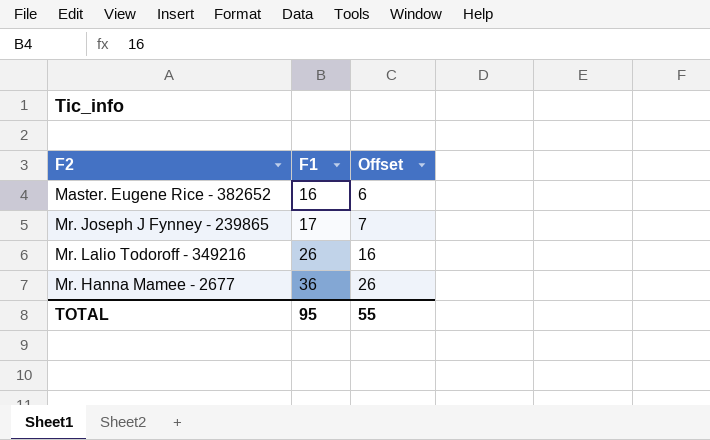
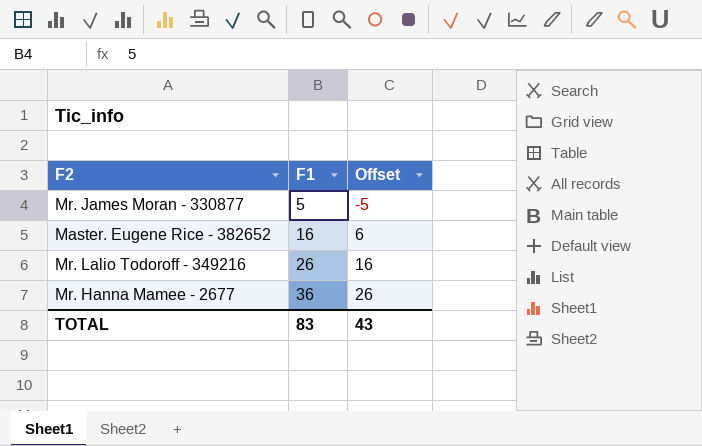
row Mr. Joseph J Fynney - 239865: 17 | 7 -> none
row Mr. James Moran - 330877: none -> 5 | -5
TOTAL | F1: 95 -> 83
TOTAL | Offset: 55 -> 43

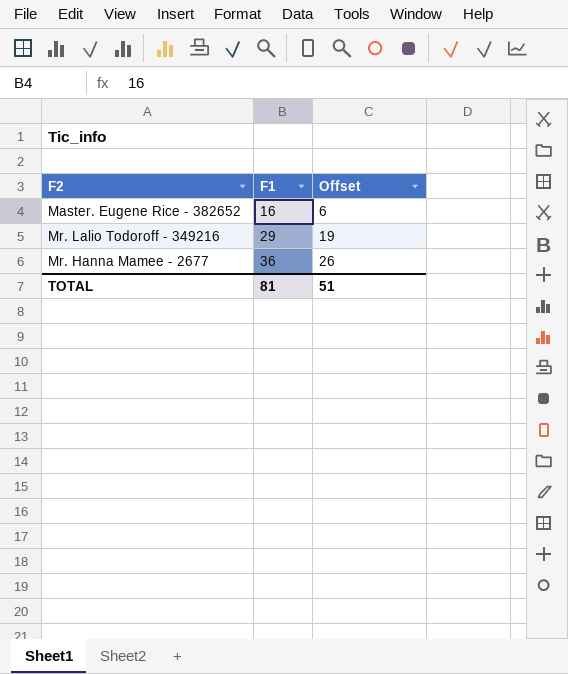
row Mr. James Moran - 330877: 5 | -5 -> none
Mr. Lalio Todoroff - 349216 | F1: 26 -> 29
Mr. Lalio Todoroff - 349216 | Offset: 16 -> 19
TOTAL | F1: 83 -> 81
TOTAL | Offset: 43 -> 51

